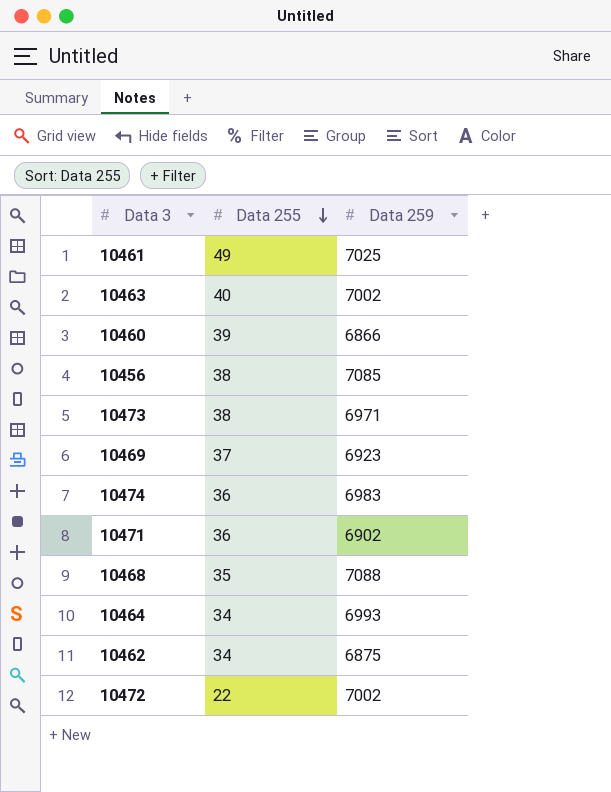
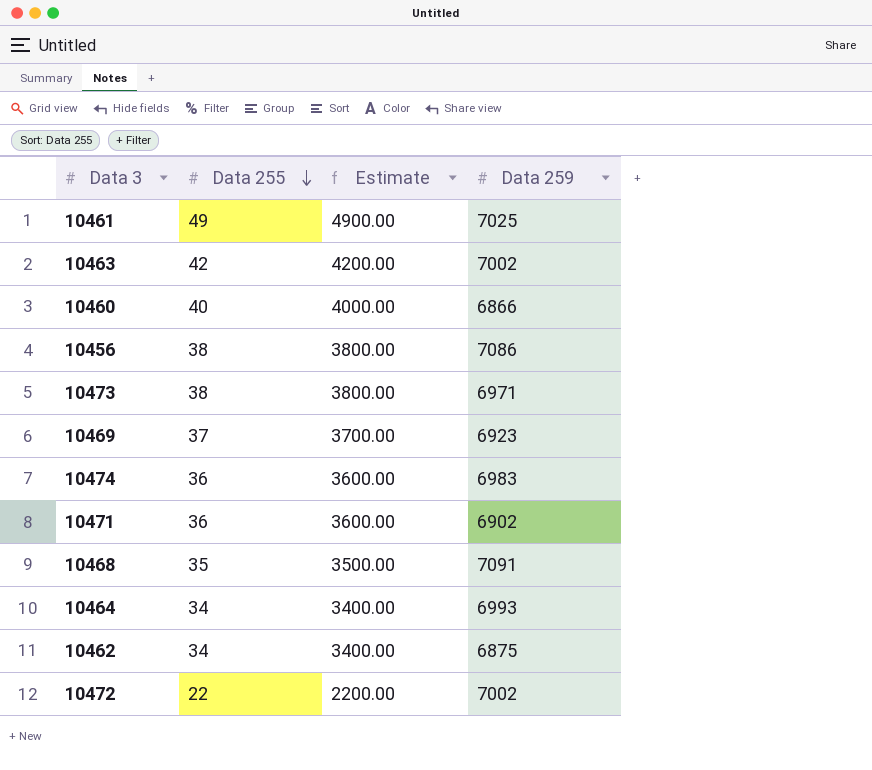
column Estimate | formula: none -> [Data 255] * 100
10463 | Data 255: 40 -> 42
10460 | Data 255: 39 -> 40
10456 | Data 259: 7085 -> 7086
10468 | Data 259: 7088 -> 7091

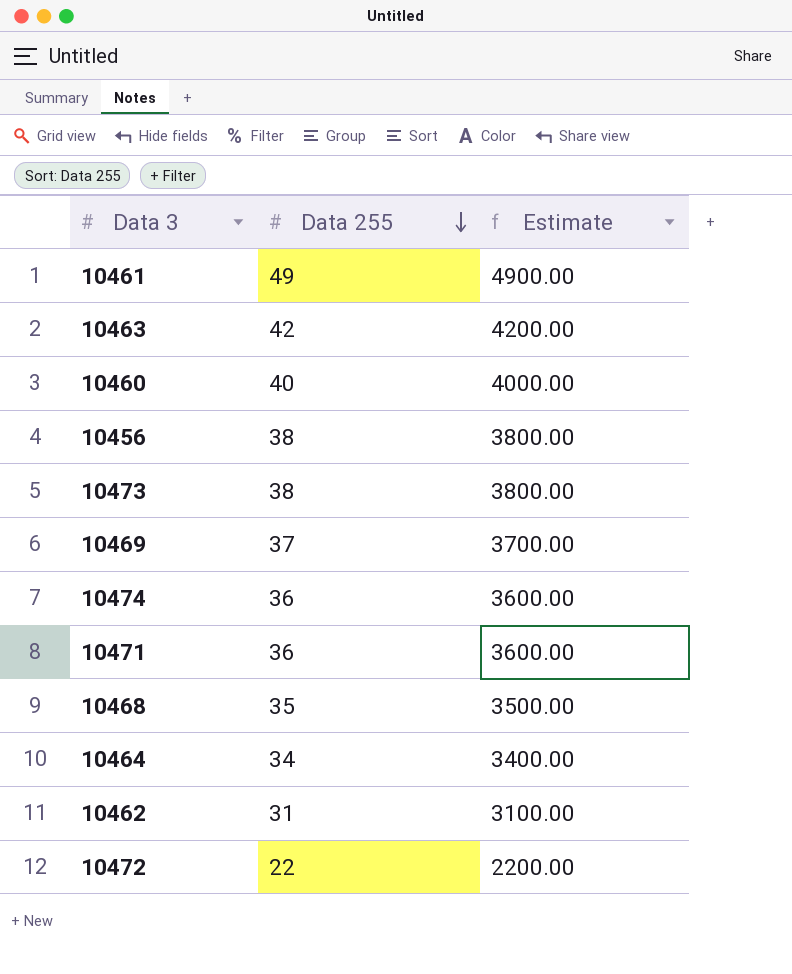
column Data 259 | position: 4 -> none
10462 | Data 255: 34 -> 31
10462 | Estimate: 3400.00 -> 3100.00

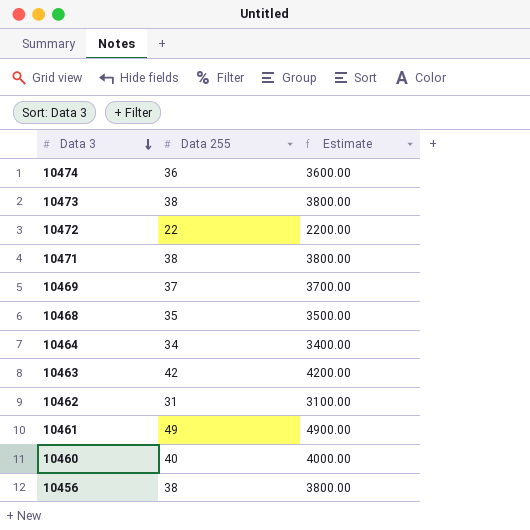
row order: Data 255 descending -> Data 3 descending
10471 | Data 255: 36 -> 38
10471 | Estimate: 3600.00 -> 3800.00

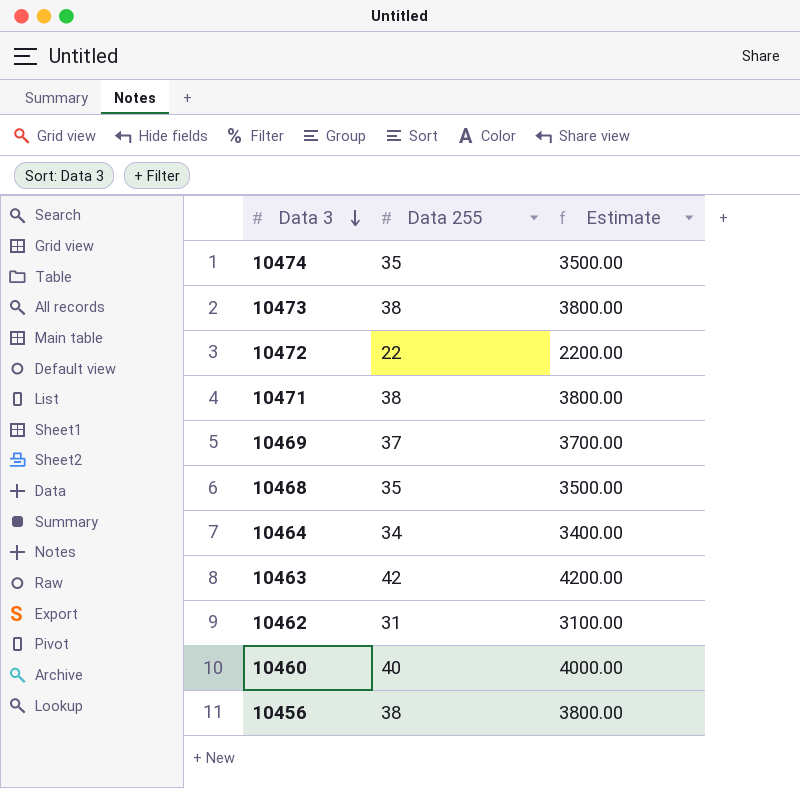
row 10461: 49 | 4900.00 -> none
10474 | Data 255: 36 -> 35
10474 | Estimate: 3600.00 -> 3500.00

